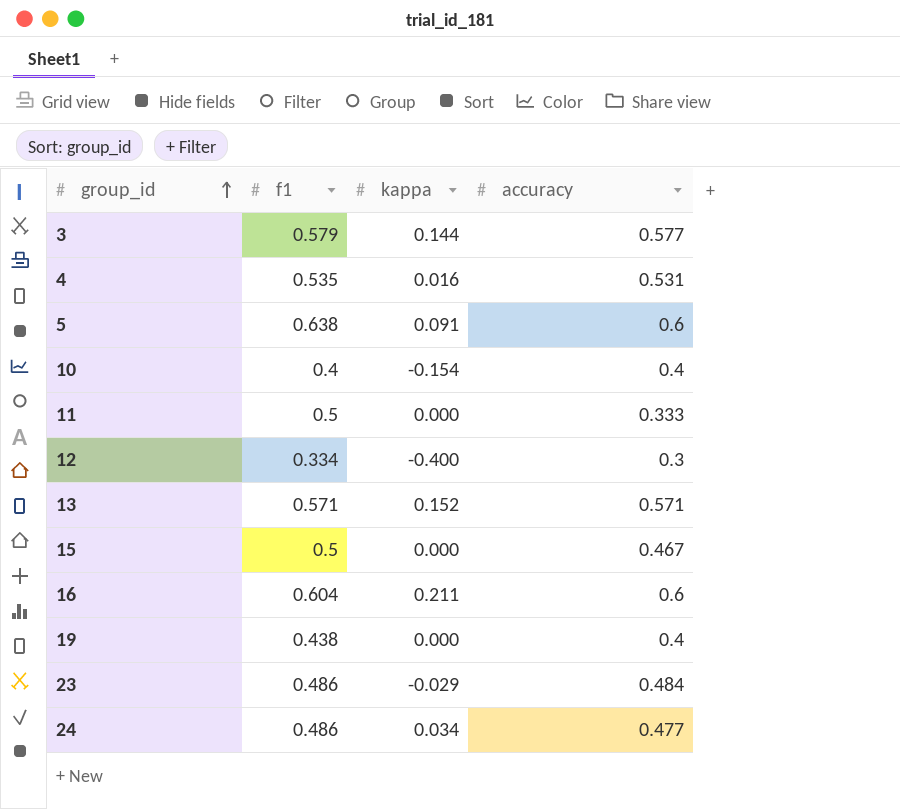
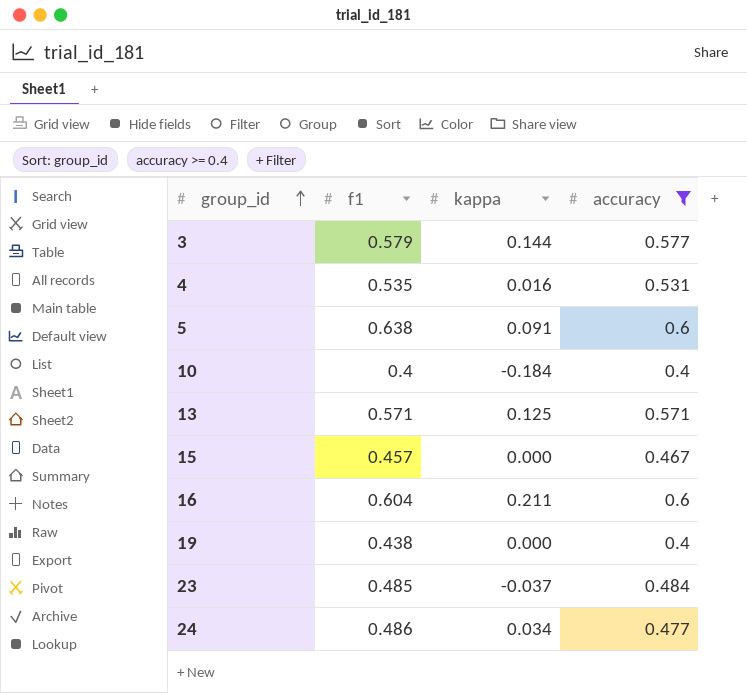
filter: none -> accuracy >= 0.4
10 | kappa: -0.154 -> -0.184
13 | kappa: 0.152 -> 0.125
15 | f1: 0.5 -> 0.457
23 | f1: 0.486 -> 0.485
23 | kappa: -0.029 -> -0.037

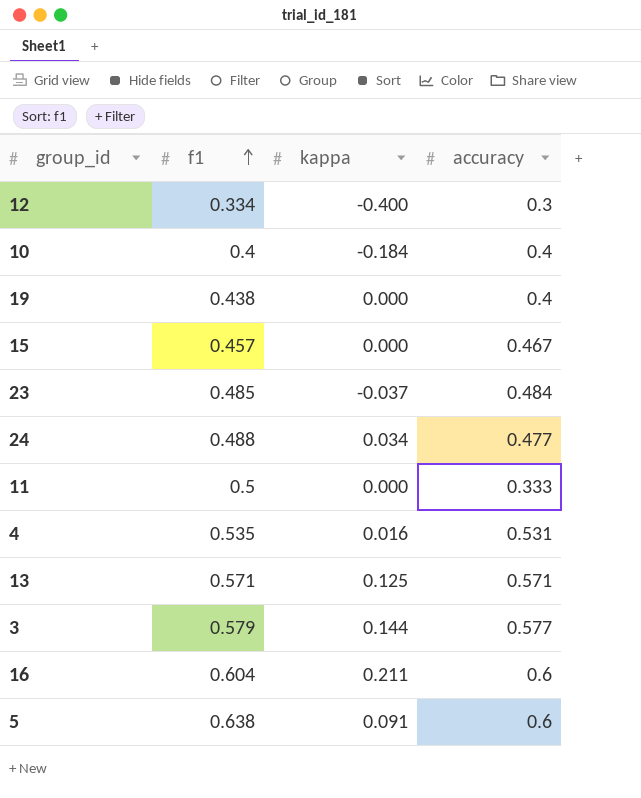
filter: accuracy >= 0.4 -> none
row order: group_id ascending -> f1 ascending
24 | f1: 0.486 -> 0.488

